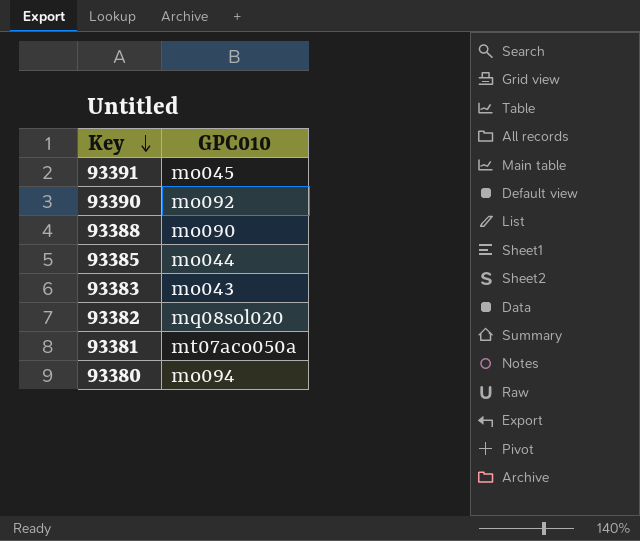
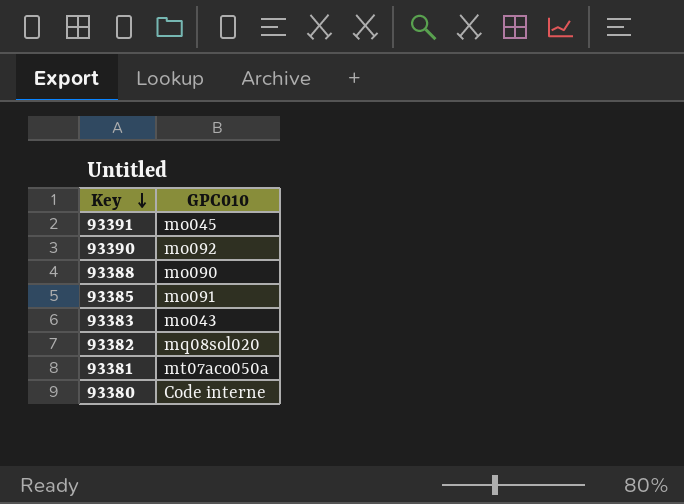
93385 | GPC010: mo044 -> mo091
93380 | GPC010: mo094 -> Code interne

